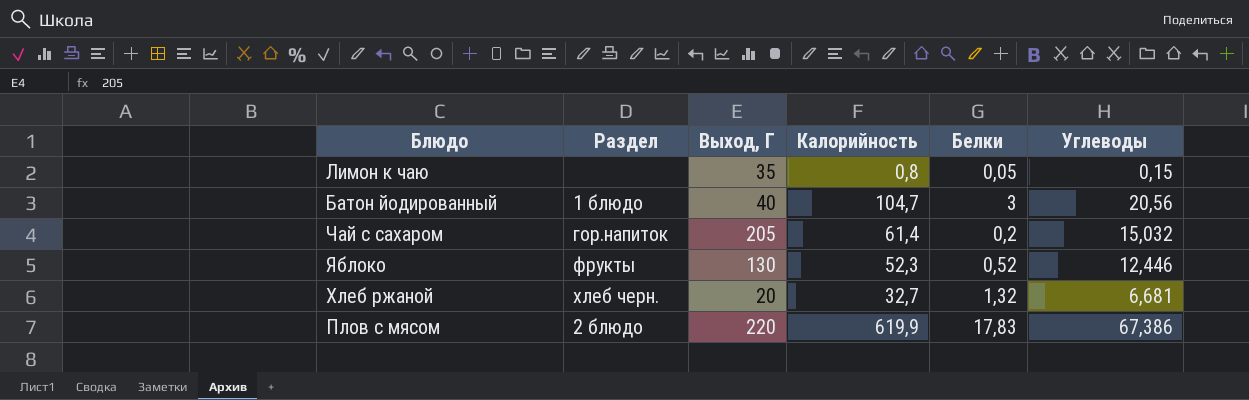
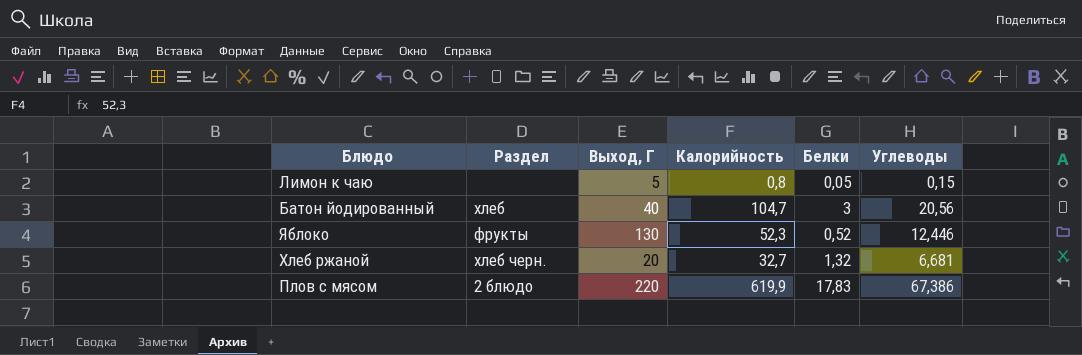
row Чай с сахаром: гор.напиток | 205 | 61,4 | 0,2 | 15,032 -> none
Лимон к чаю | Выход, Г: 35 -> 5
Батон йодированный | Раздел: 1 блюдо -> хлеб

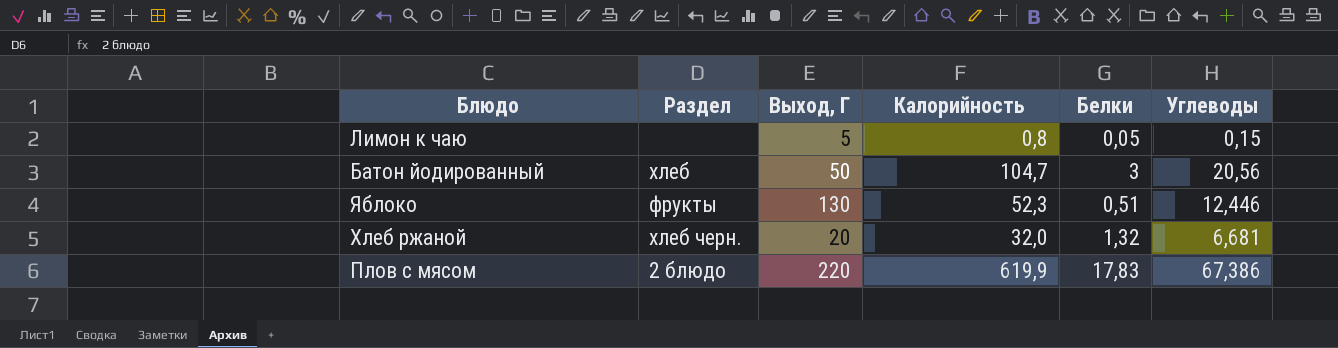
Батон йодированный | Выход, Г: 40 -> 50
Яблоко | Белки: 0,52 -> 0,51
Хлеб ржаной | Калорийность: 32,7 -> 32,0

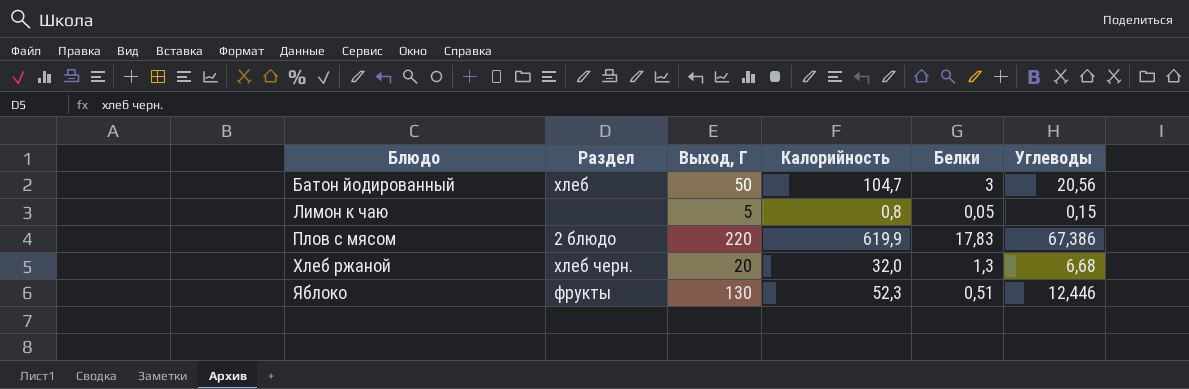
row order: none -> Блюдо ascending
Хлеб ржаной | Белки: 1,32 -> 1,3
Хлеб ржаной | Углеводы: 6,681 -> 6,68

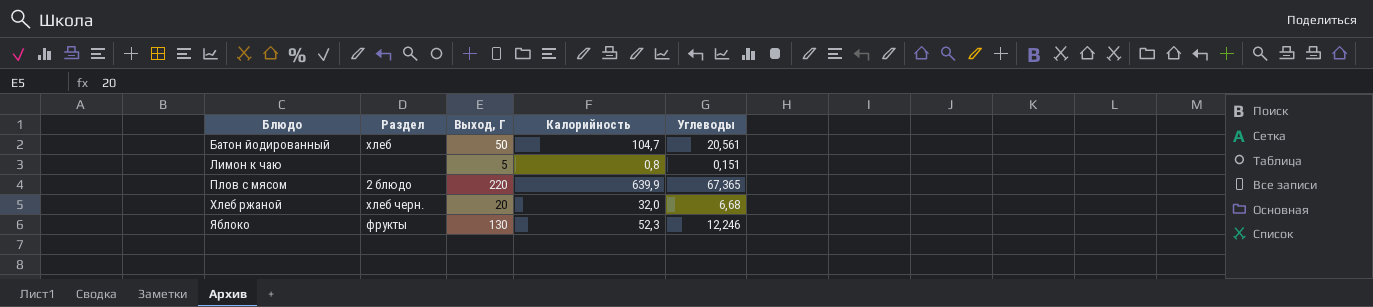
column Белки | position: 5 -> none
Батон йодированный | Углеводы: 20,56 -> 20,561
Лимон к чаю | Углеводы: 0,15 -> 0,151
Плов с мясом | Калорийность: 619,9 -> 639,9
Плов с мясом | Углеводы: 67,386 -> 67,365
Яблоко | Углеводы: 12,446 -> 12,246

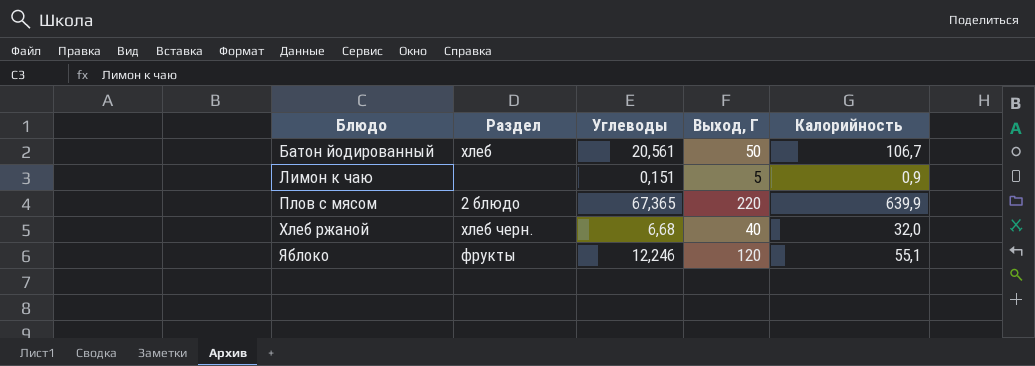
column Углеводы | position: 5 -> 3
Батон йодированный | Калорийность: 104,7 -> 106,7
Лимон к чаю | Калорийность: 0,8 -> 0,9
Хлеб ржаной | Выход, Г: 20 -> 40
Яблоко | Выход, Г: 130 -> 120
Яблоко | Калорийность: 52,3 -> 55,1

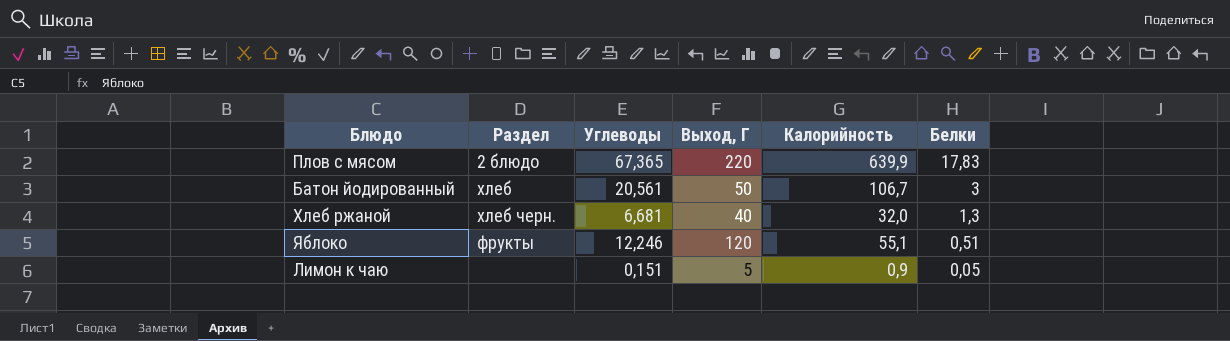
row order: Блюдо ascending -> Белки descending
column Белки | position: none -> 6
Хлеб ржаной | Углеводы: 6,68 -> 6,681

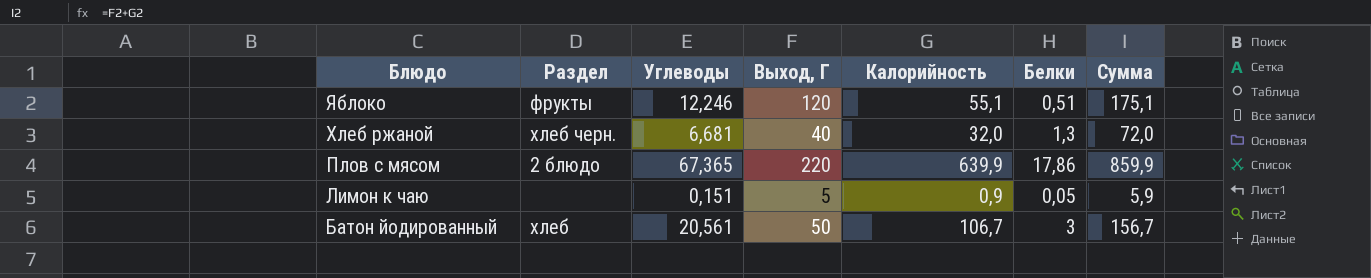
row order: Белки descending -> Блюдо descending
column Сумма | formula: none -> [Выход, Г] + [Калорийность]
Плов с мясом | Белки: 17,83 -> 17,86

